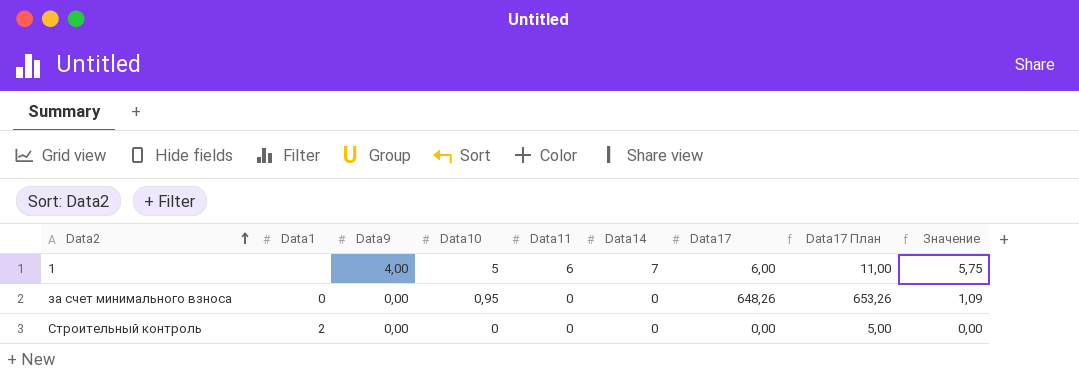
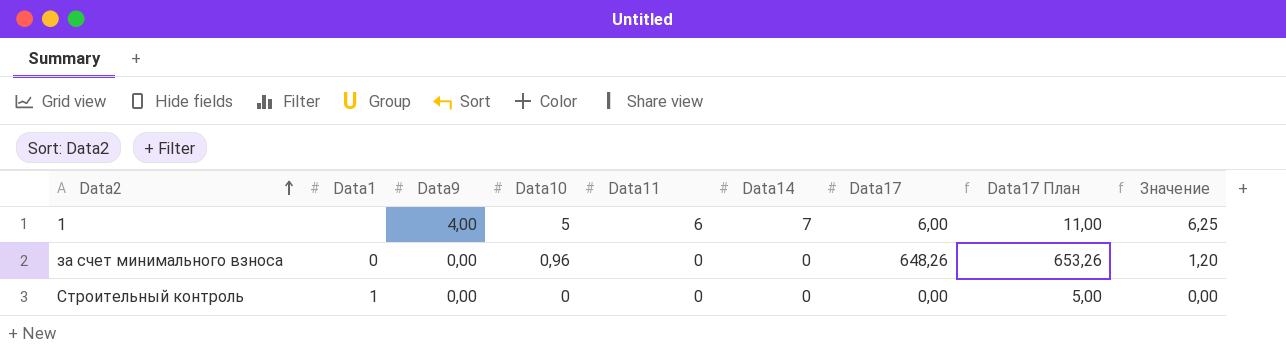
column Значение | formula: [Data10] * 1,15 -> [Data10] * 1,25
за счет минимального взноса | Data10: 0,95 -> 0,96
Строительный контроль | Data1: 2 -> 1

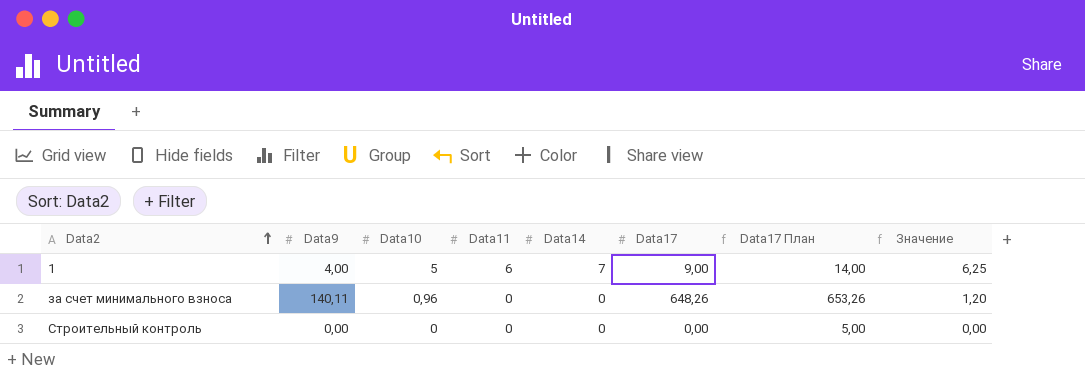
column Data1 | position: 2 -> none
1 | Data17: 6,00 -> 9,00
1 | Data17 План: 11,00 -> 14,00
за счет минимального взноса | Data9: 0,00 -> 140,11

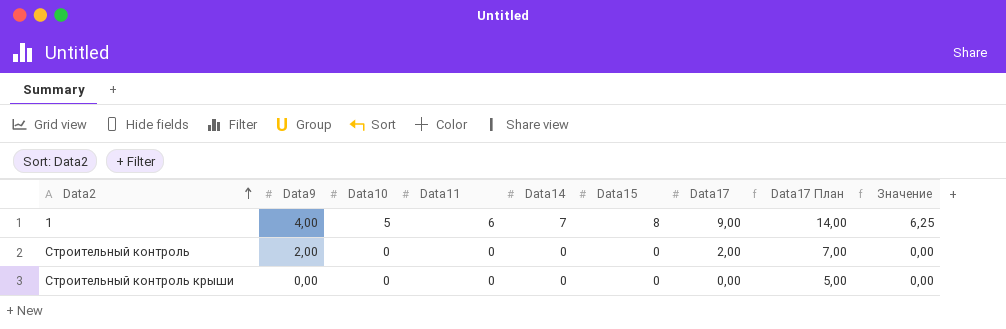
column Data15 | position: none -> 6
row за счет минимального взноса: 140,11 | 0,96 | 0 | 0 | 648,26 | 653,26 | 1,20 -> none
Строительный контроль | Data9: 0,00 -> 2,00
Строительный контроль | Data17: 0,00 -> 2,00
Строительный контроль | Data17 План: 5,00 -> 7,00
row Строительный контроль крыши: none -> 0,00 | 0 | 0 | 0 | 0 | 0,00 | 5,00 | 0,00

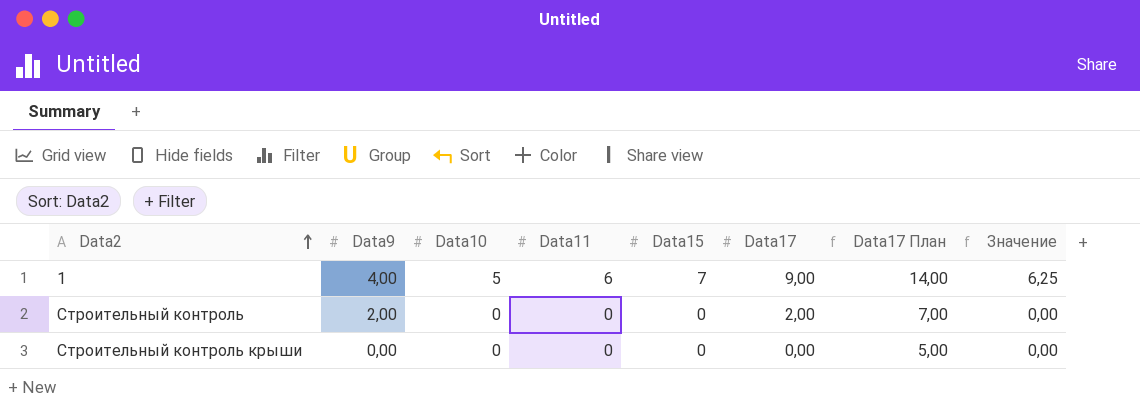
column Data14 | position: 5 -> none
1 | Data15: 8 -> 7

